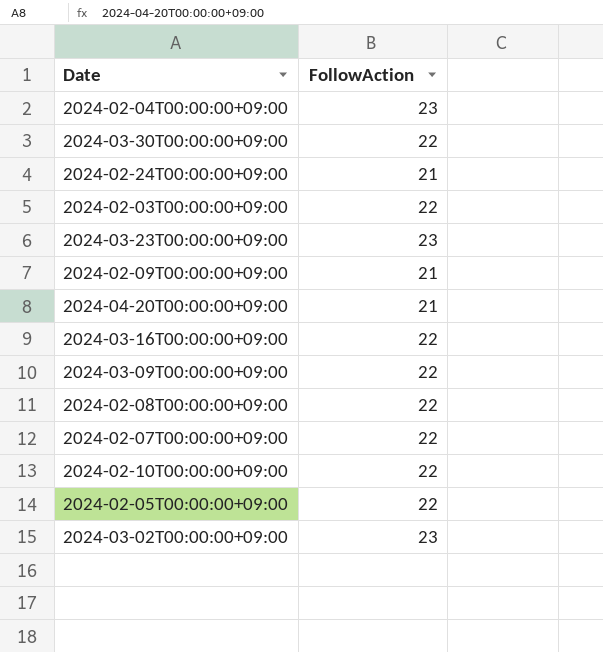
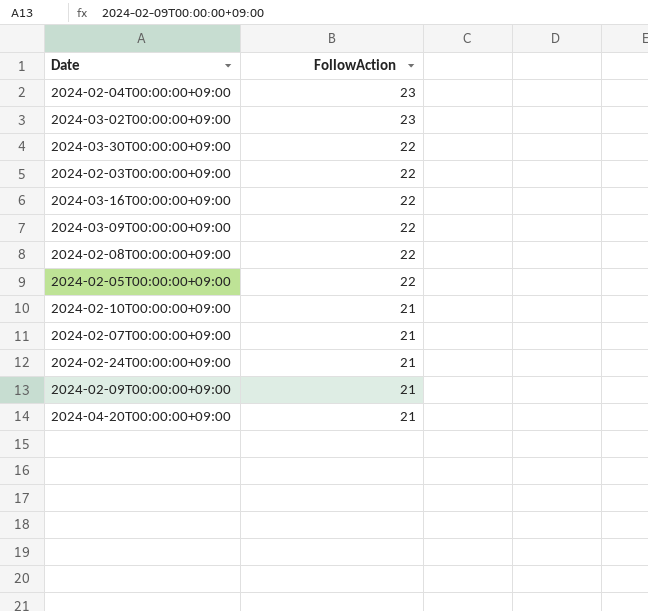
row order: none -> FollowAction descending
row 2024-03-23T00:00:00+09:00: 23 -> none
2024-02-10T00:00:00+09:00 | FollowAction: 22 -> 21
2024-02-07T00:00:00+09:00 | FollowAction: 22 -> 21

